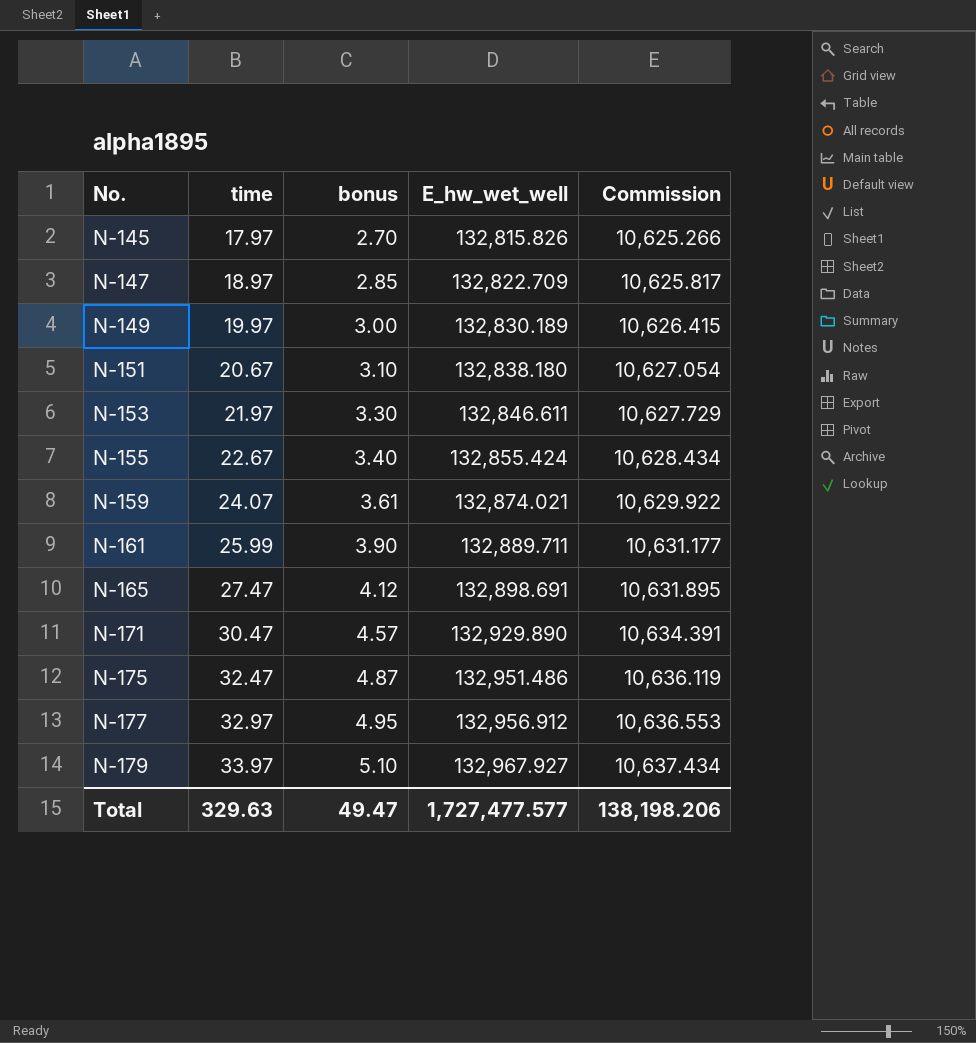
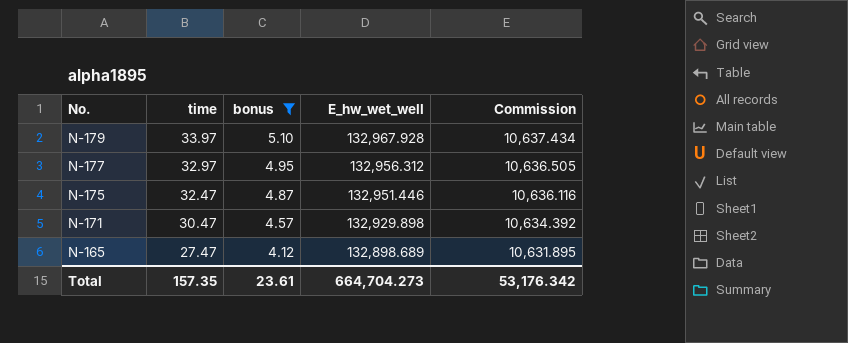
filter: none -> bonus >= 4.12
row order: No. ascending -> No. descending
N-179 | E_hw_wet_well: 132,967.927 -> 132,967.928
N-177 | E_hw_wet_well: 132,956.912 -> 132,956.312
N-177 | Commission: 10,636.553 -> 10,636.505
N-175 | E_hw_wet_well: 132,951.486 -> 132,951.446
N-175 | Commission: 10,636.119 -> 10,636.116
N-171 | E_hw_wet_well: 132,929.890 -> 132,929.898
N-171 | Commission: 10,634.391 -> 10,634.392
N-165 | E_hw_wet_well: 132,898.691 -> 132,898.689
Total | time: 329.63 -> 157.35
Total | bonus: 49.47 -> 23.61
Total | E_hw_wet_well: 1,727,477.577 -> 664,704.273
Total | Commission: 138,198.206 -> 53,176.342

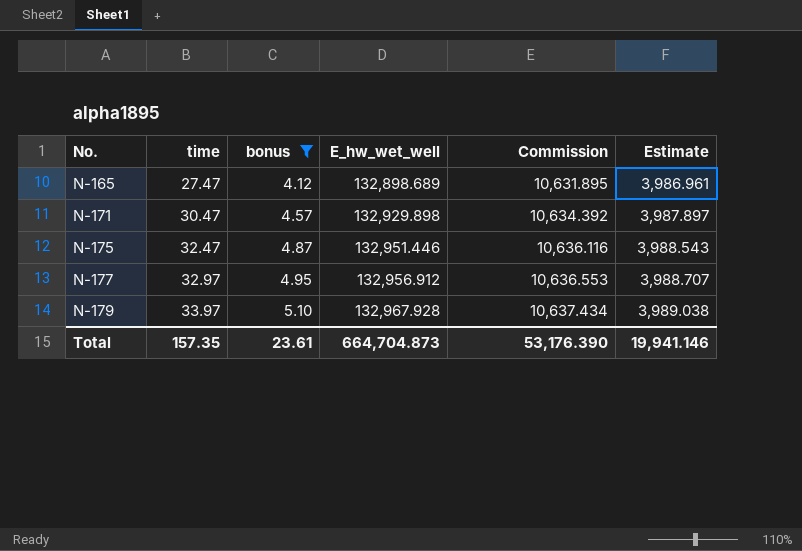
row order: No. descending -> No. ascending
column Estimate | formula: none -> [E_hw_wet_well] * 0.03
N-177 | E_hw_wet_well: 132,956.312 -> 132,956.912
N-177 | Commission: 10,636.505 -> 10,636.553
Total | E_hw_wet_well: 664,704.273 -> 664,704.873
Total | Commission: 53,176.342 -> 53,176.390

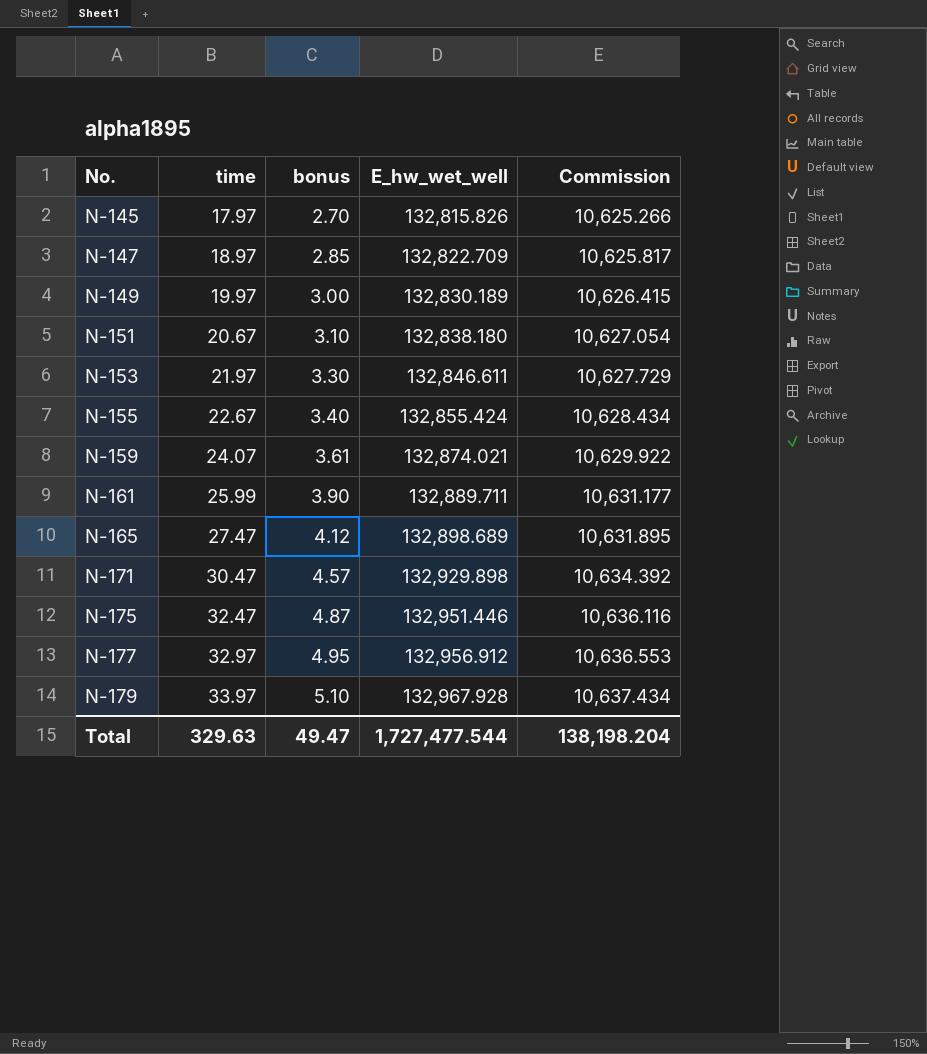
filter: bonus >= 4.12 -> none
column Estimate | formula: [E_hw_wet_well] * 0.03 -> none
Total | time: 157.35 -> 329.63
Total | bonus: 23.61 -> 49.47
Total | E_hw_wet_well: 664,704.873 -> 1,727,477.544
Total | Commission: 53,176.390 -> 138,198.204

